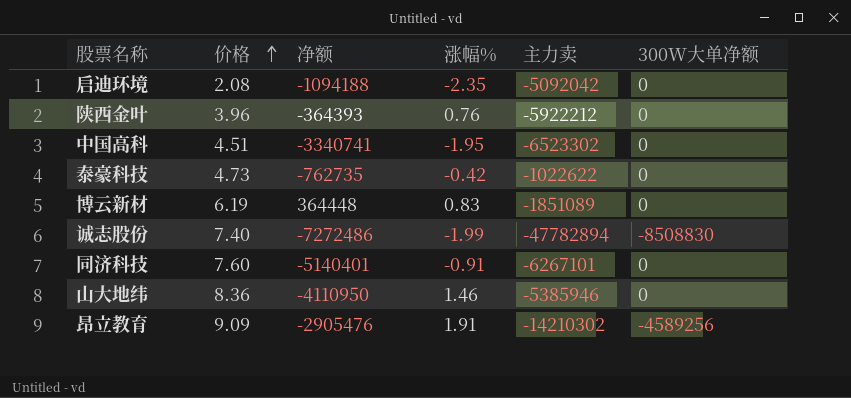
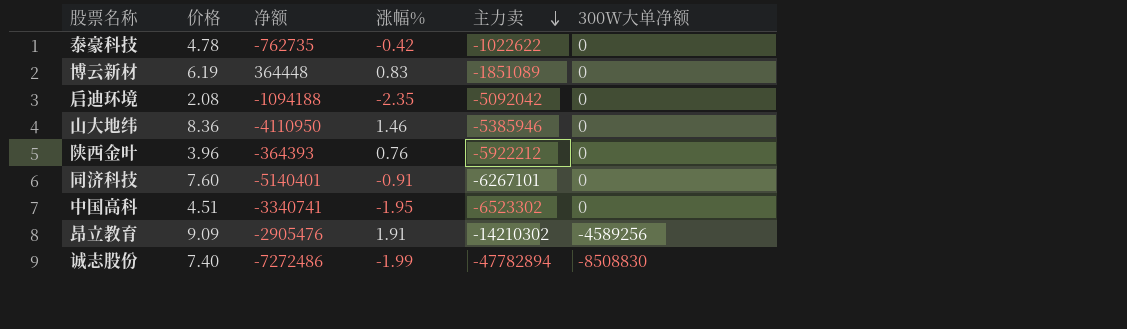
row order: 价格 ascending -> 主力卖 descending
泰豪科技 | 价格: 4.73 -> 4.78

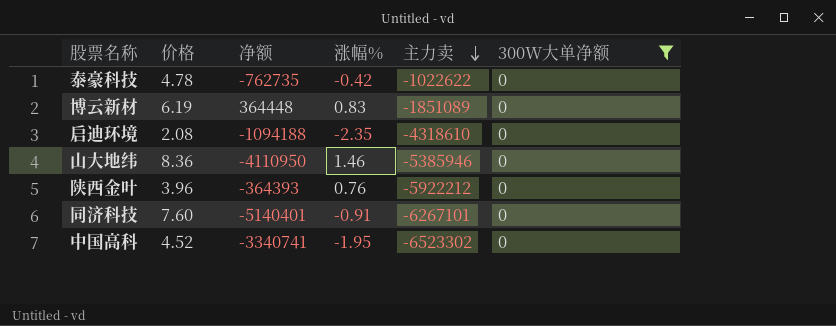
filter: none -> 300W大单净额 = 0
启迪环境 | 主力卖: -5092042 -> -4318610
中国高科 | 价格: 4.51 -> 4.52

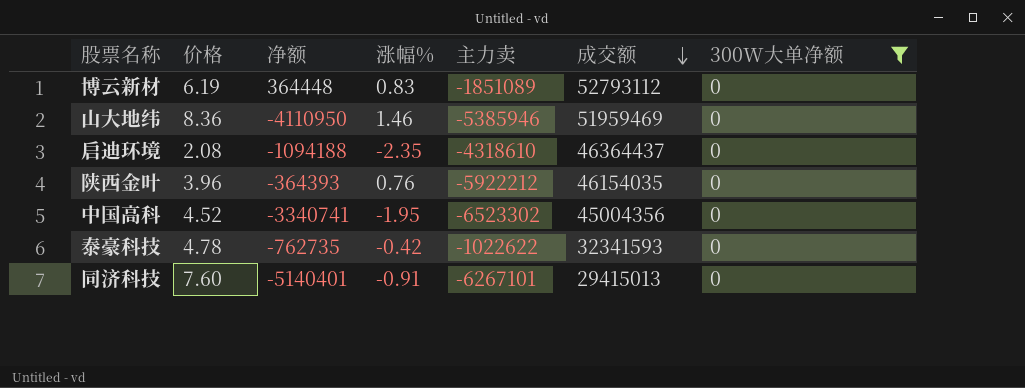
row order: 主力卖 descending -> 成交额 descending
column 成交额 | position: none -> 6

